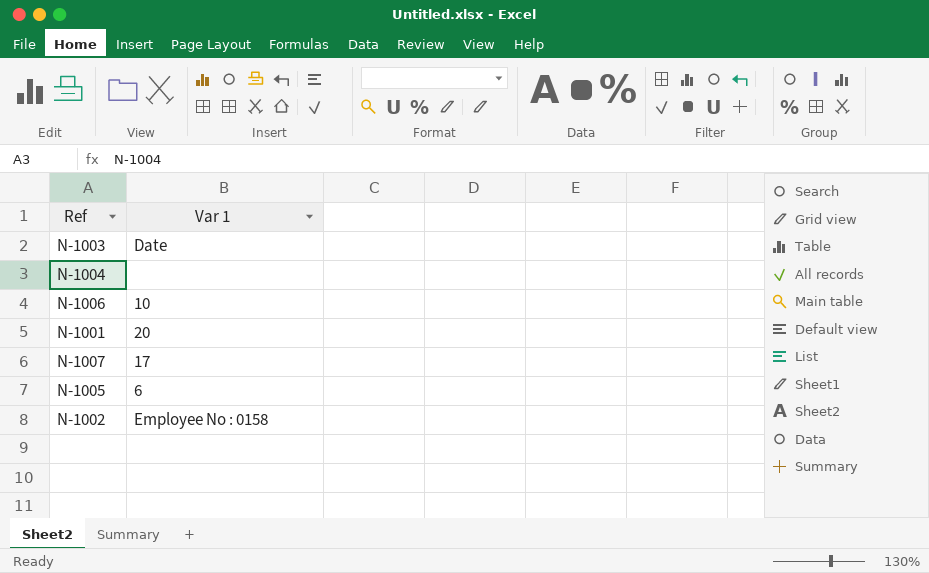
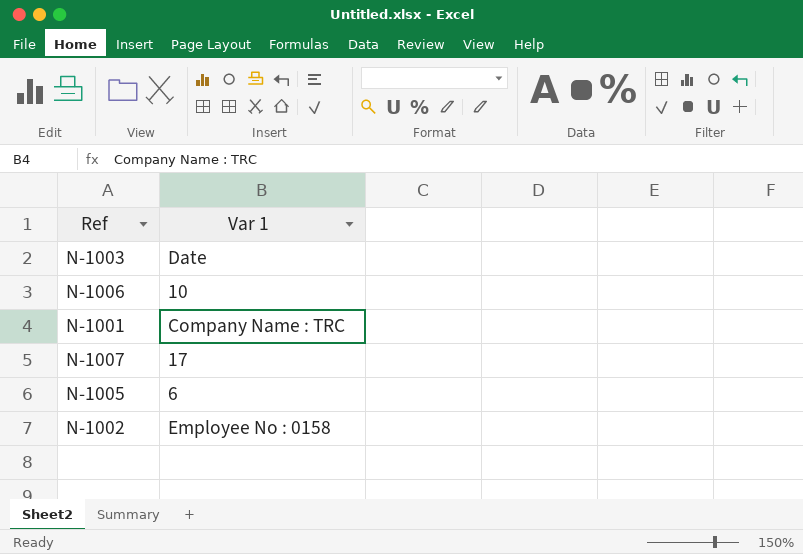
row N-1004: none -> none
N-1001 | Var 1: 20 -> Company Name : TRC

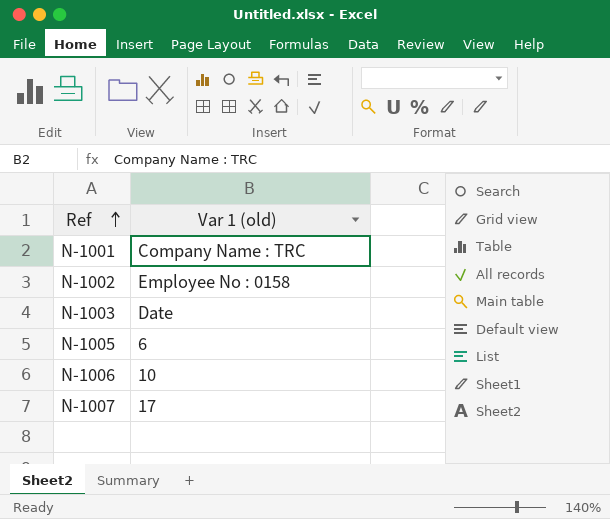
row order: none -> Ref ascending
column name: Var 1 -> Var 1 (old)

